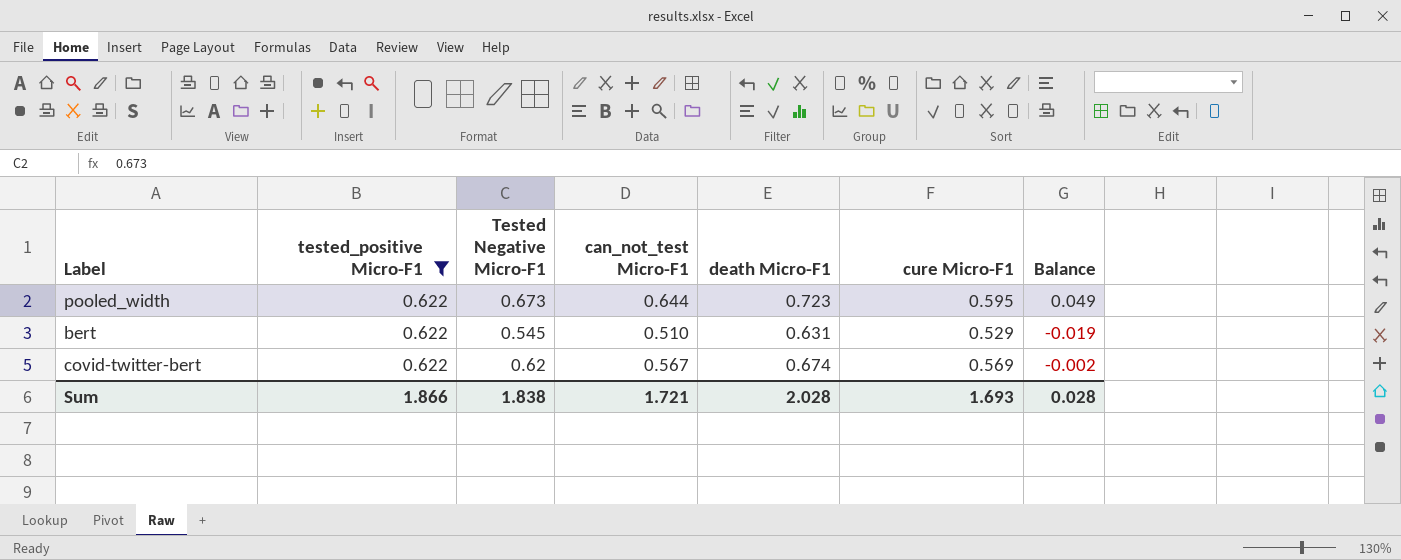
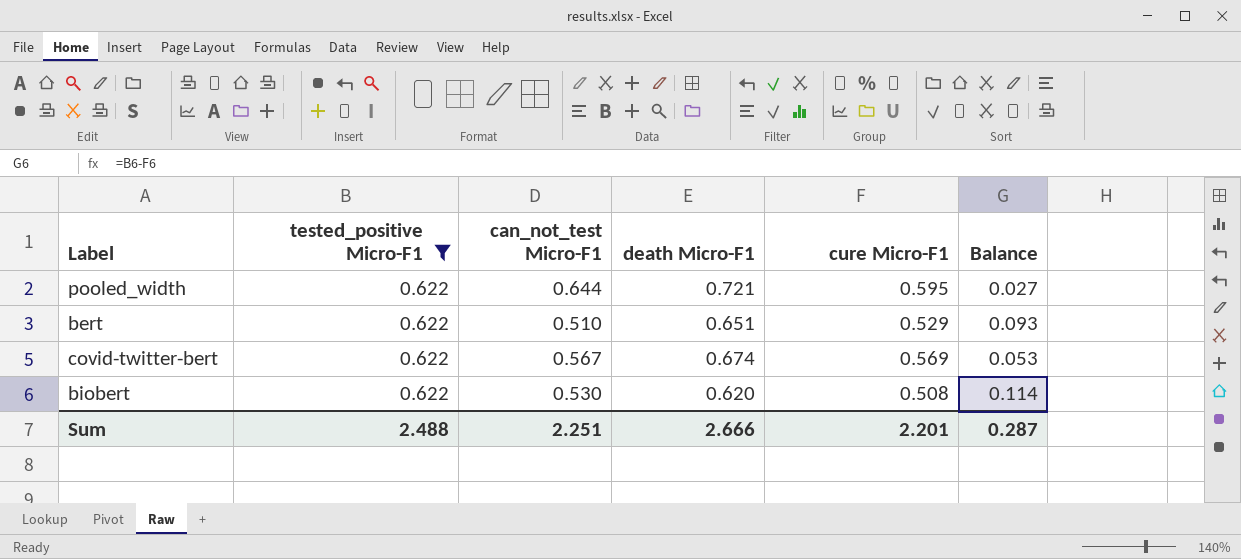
column Tested Negative Micro-F1 | position: 3 -> none
column Balance | formula: [can_not_test Micro-F1] - [cure Micro-F1] -> [tested_positive Micro-F1] - [cure Micro-F1]
pooled_width | death Micro-F1: 0.723 -> 0.721
bert | death Micro-F1: 0.631 -> 0.651
row biobert: none -> 0.622 | 0.530 | 0.620 | 0.508 | 0.114
Sum | tested_positive Micro-F1: 1.866 -> 2.488
Sum | can_not_test Micro-F1: 1.721 -> 2.251
Sum | death Micro-F1: 2.028 -> 2.666
Sum | cure Micro-F1: 1.693 -> 2.201
Sum | Balance: 0.028 -> 0.287

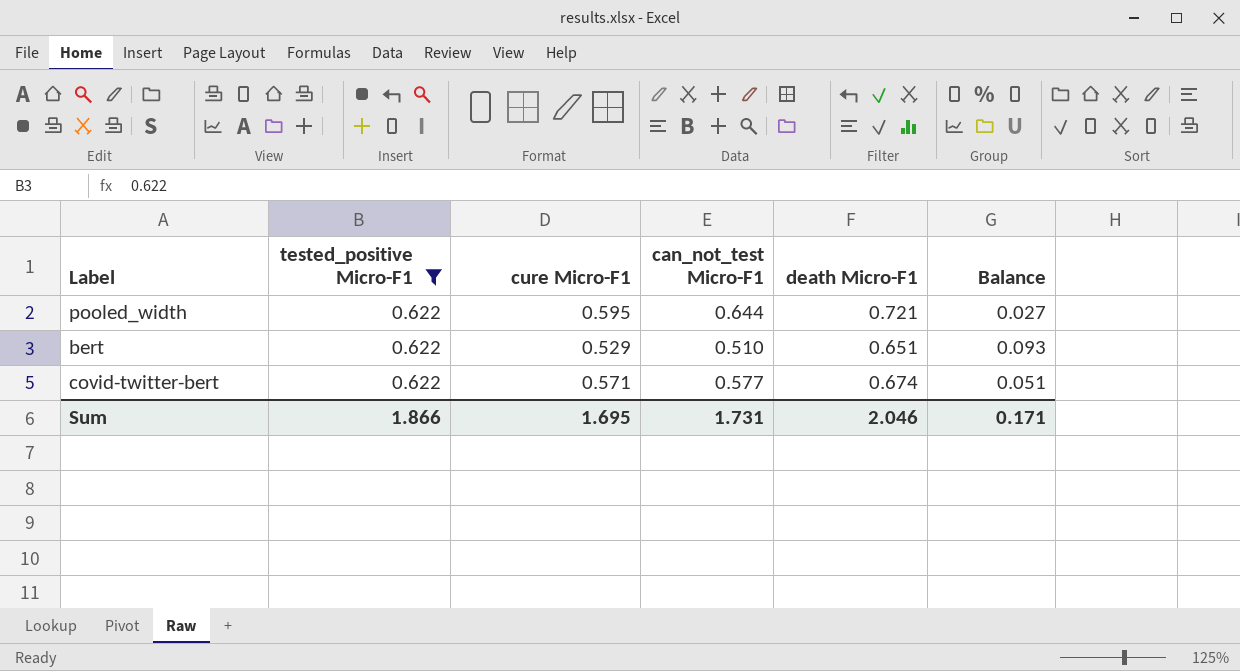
column cure Micro-F1 | position: 5 -> 3
row biobert: 0.622 | 0.530 | 0.620 | 0.508 | 0.114 -> none
covid-twitter-bert | cure Micro-F1: 0.569 -> 0.571
covid-twitter-bert | can_not_test Micro-F1: 0.567 -> 0.577
covid-twitter-bert | Balance: 0.053 -> 0.051
Sum | tested_positive Micro-F1: 2.488 -> 1.866
Sum | cure Micro-F1: 2.201 -> 1.695
Sum | can_not_test Micro-F1: 2.251 -> 1.731
Sum | death Micro-F1: 2.666 -> 2.046
Sum | Balance: 0.287 -> 0.171

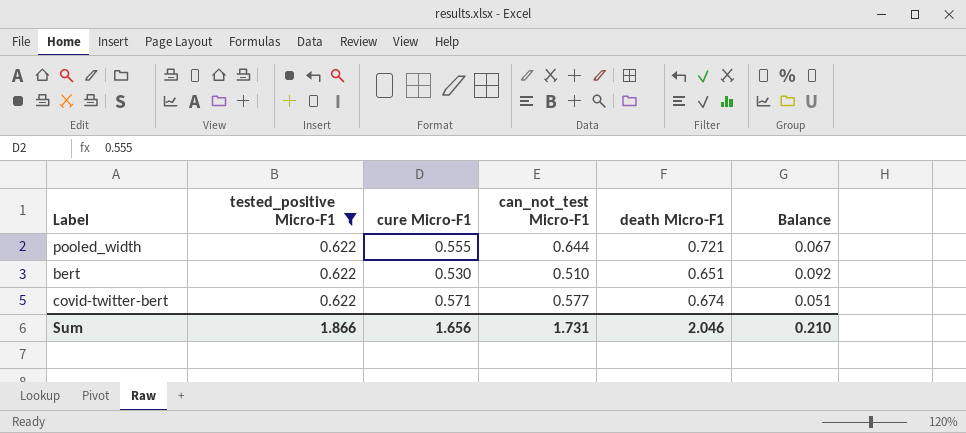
pooled_width | cure Micro-F1: 0.595 -> 0.555
pooled_width | Balance: 0.027 -> 0.067
bert | cure Micro-F1: 0.529 -> 0.530
bert | Balance: 0.093 -> 0.092
Sum | cure Micro-F1: 1.695 -> 1.656
Sum | Balance: 0.171 -> 0.210

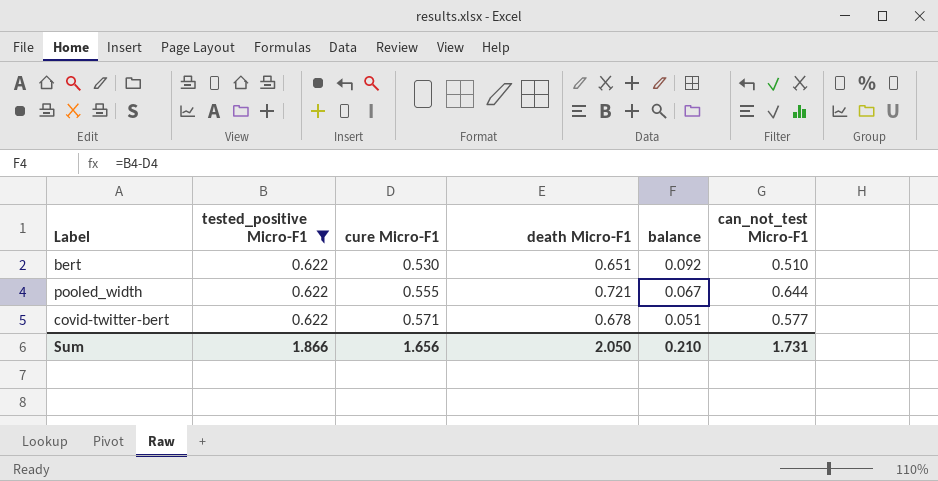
row order: none -> cure Micro-F1 ascending
column name: Balance -> balance
column can_not_test Micro-F1 | position: 4 -> 6
covid-twitter-bert | death Micro-F1: 0.674 -> 0.678
Sum | death Micro-F1: 2.046 -> 2.050

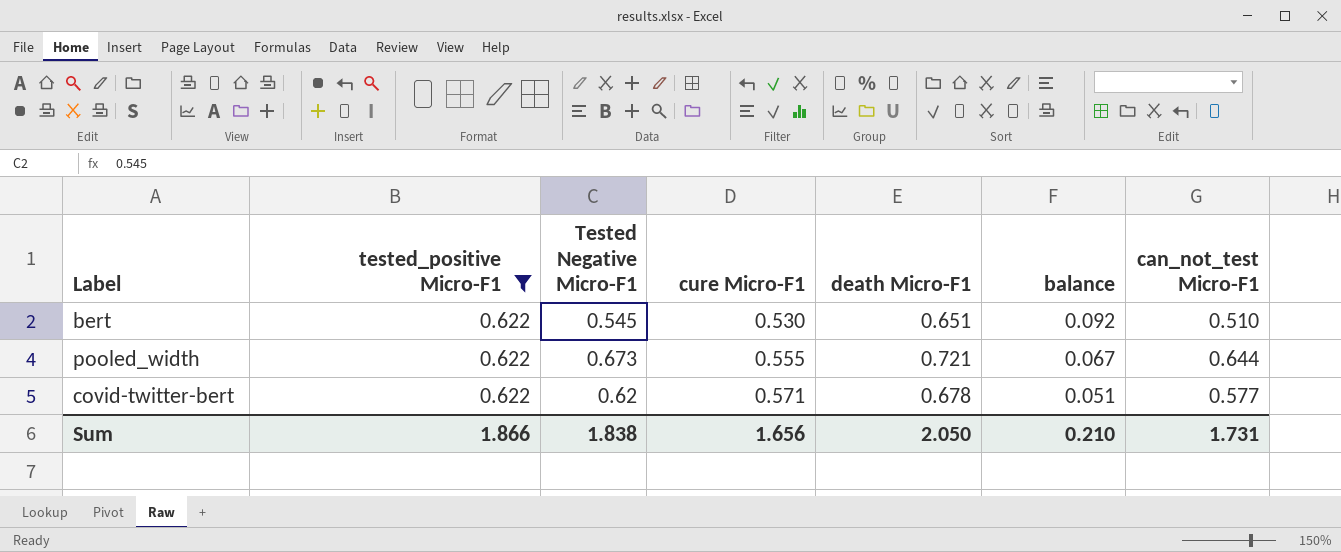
column Tested Negative Micro-F1 | position: none -> 3

